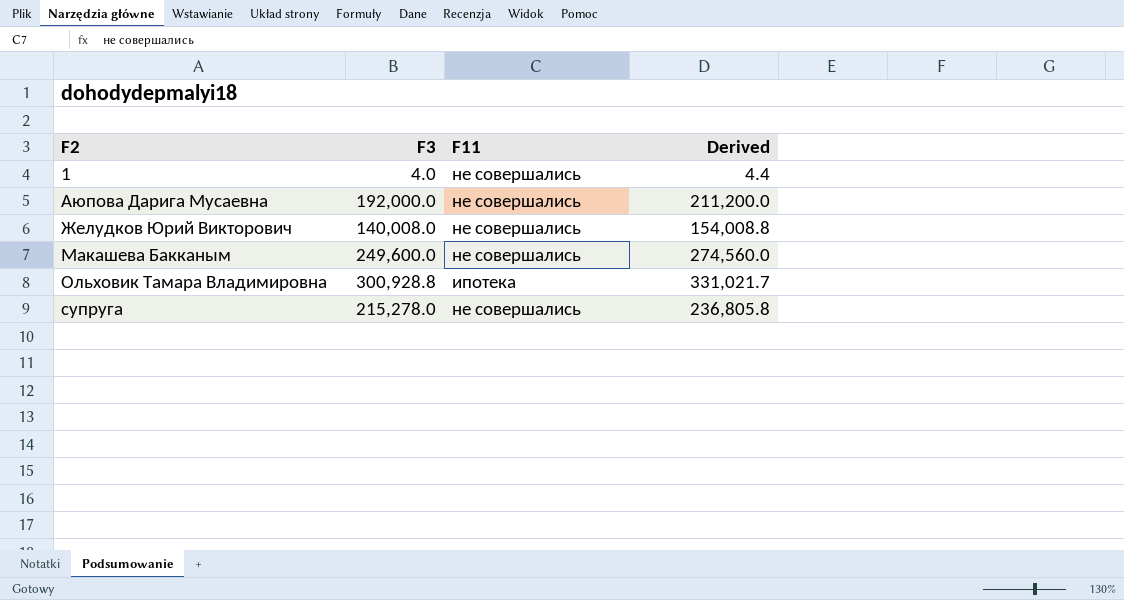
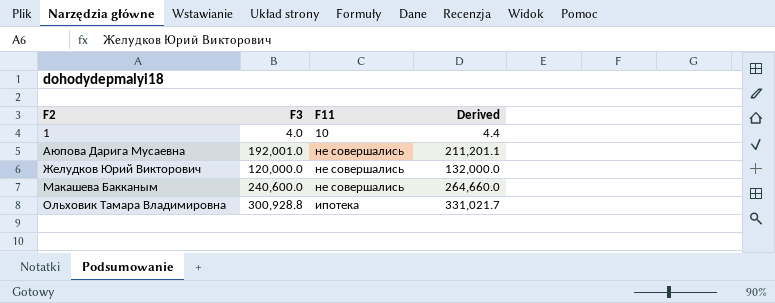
row супруга: 215,278.0 | не совершались | 236,805.8 -> none
1 | F11: не совершались -> 10
Аюпова Дарига Мусаевна | F3: 192,000.0 -> 192,001.0
Аюпова Дарига Мусаевна | Derived: 211,200.0 -> 211,201.1
Желудков Юрий Викторович | F3: 140,008.0 -> 120,000.0
Желудков Юрий Викторович | Derived: 154,008.8 -> 132,000.0
Макашева Бакканым | F3: 249,600.0 -> 240,600.0
Макашева Бакканым | Derived: 274,560.0 -> 264,660.0

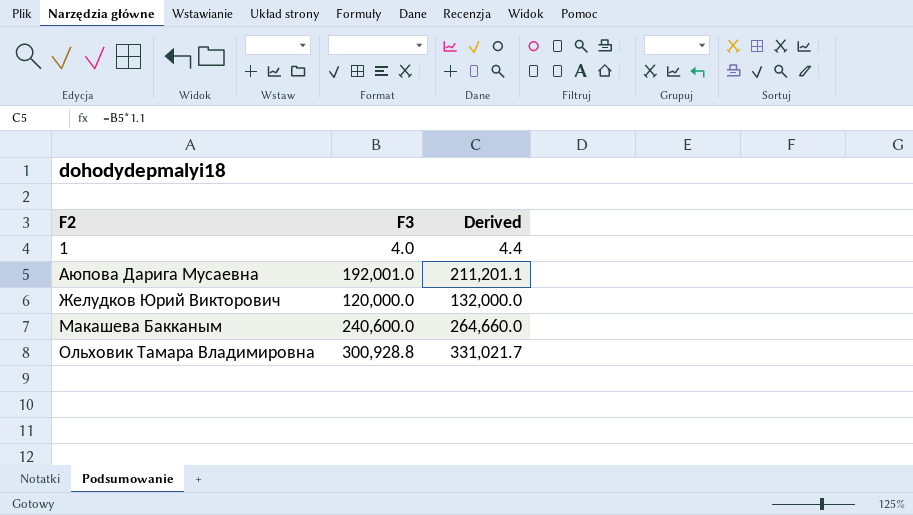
column F11 | position: 3 -> none

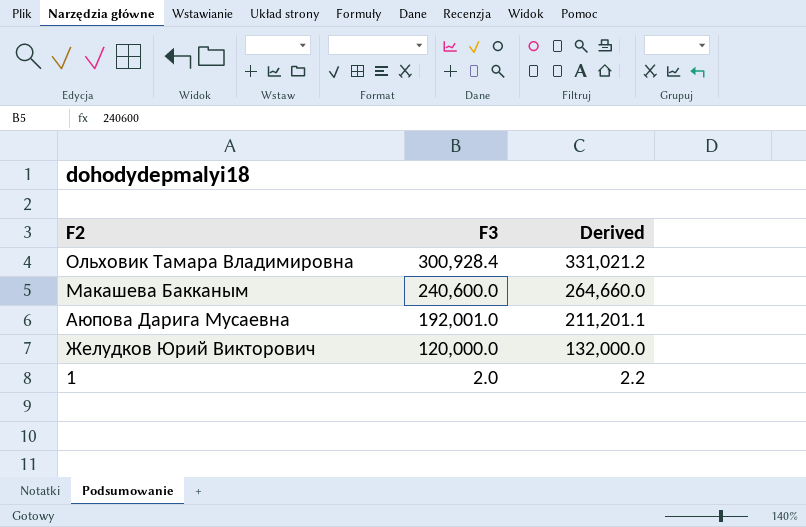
row order: F2 ascending -> F3 descending
Ольховик Тамара Владимировна | F3: 300,928.8 -> 300,928.4
Ольховик Тамара Владимировна | Derived: 331,021.7 -> 331,021.2
1 | F3: 4.0 -> 2.0
1 | Derived: 4.4 -> 2.2

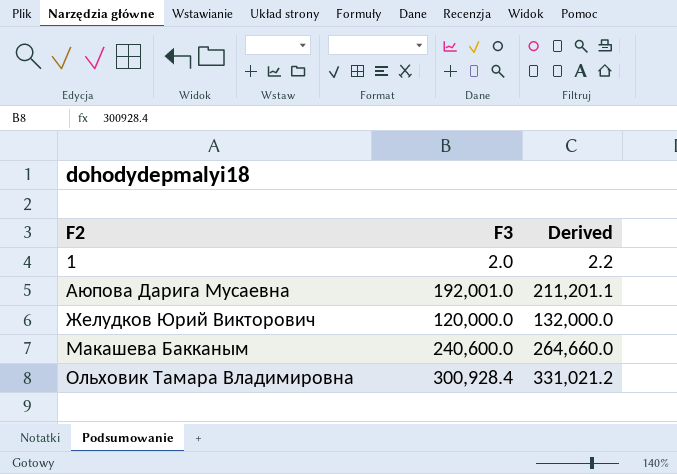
row order: F3 descending -> F2 ascending

